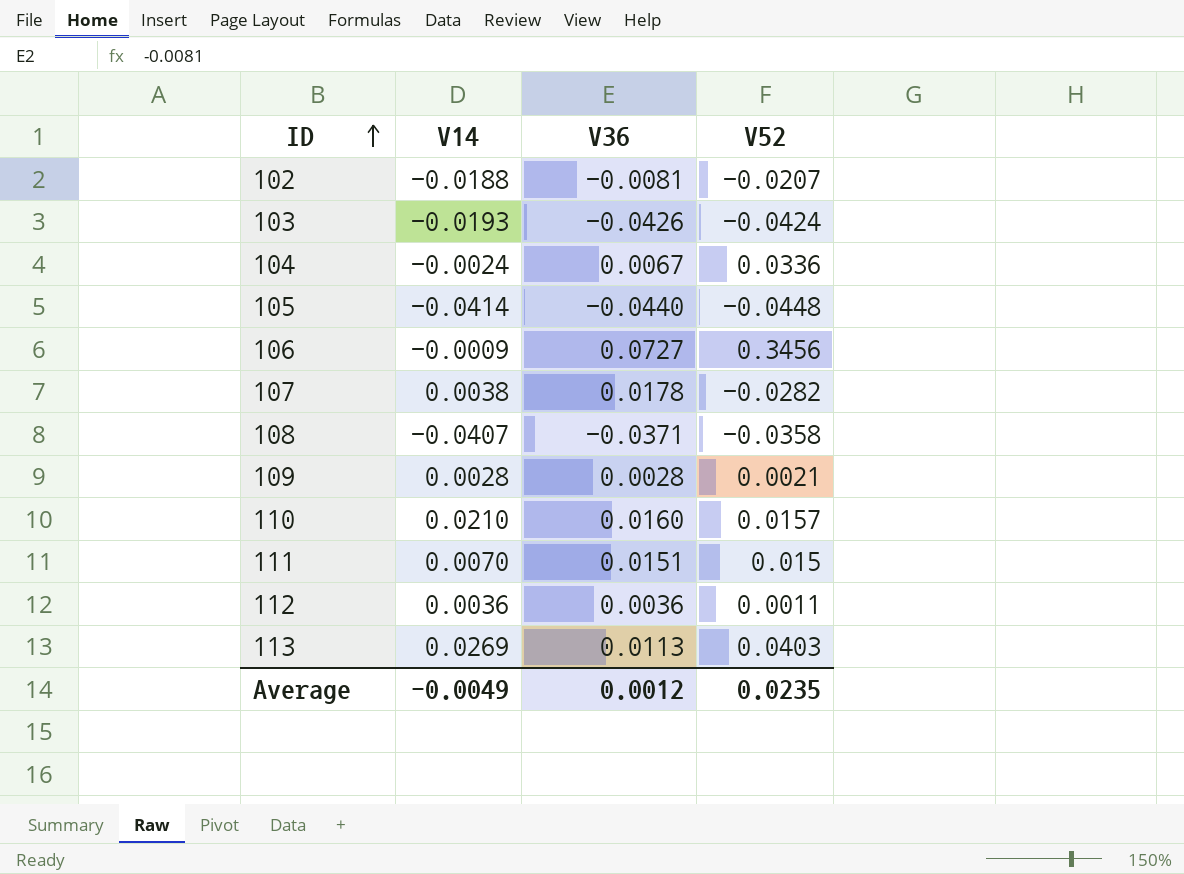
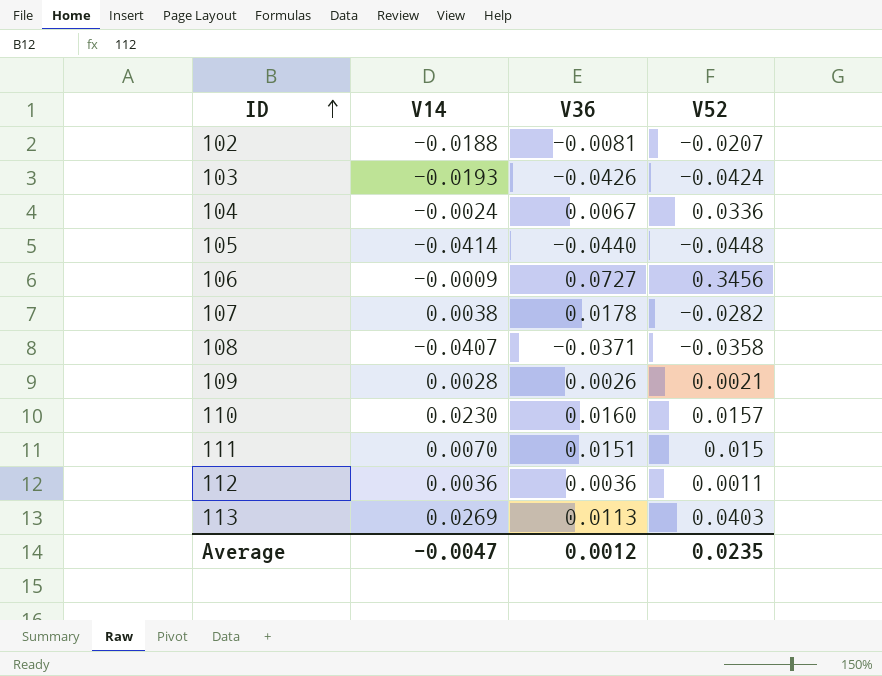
109 | V36: 0.0028 -> 0.0026
110 | V14: 0.0210 -> 0.0230
Average | V14: -0.0049 -> -0.0047

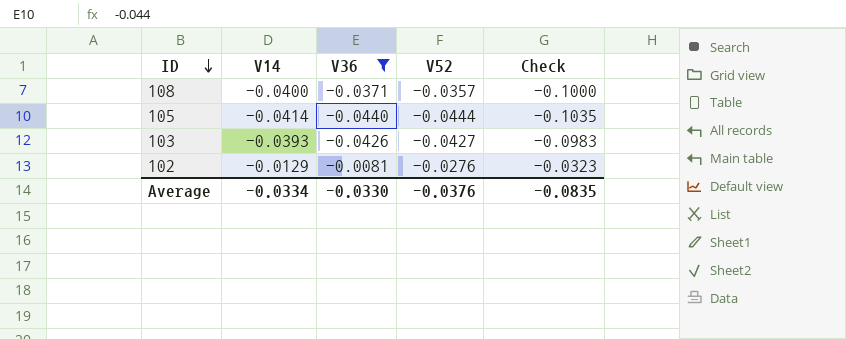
filter: none -> V36 <= -0.0081
row order: ID ascending -> ID descending
column Check | formula: none -> [V14] * 2.5
108 | V14: -0.0407 -> -0.0400
108 | V52: -0.0358 -> -0.0357
105 | V52: -0.0448 -> -0.0444
103 | V14: -0.0193 -> -0.0393
103 | V52: -0.0424 -> -0.0427
102 | V14: -0.0188 -> -0.0129
102 | V52: -0.0207 -> -0.0276
Average | V14: -0.0047 -> -0.0334
Average | V36: 0.0012 -> -0.0330
Average | V52: 0.0235 -> -0.0376

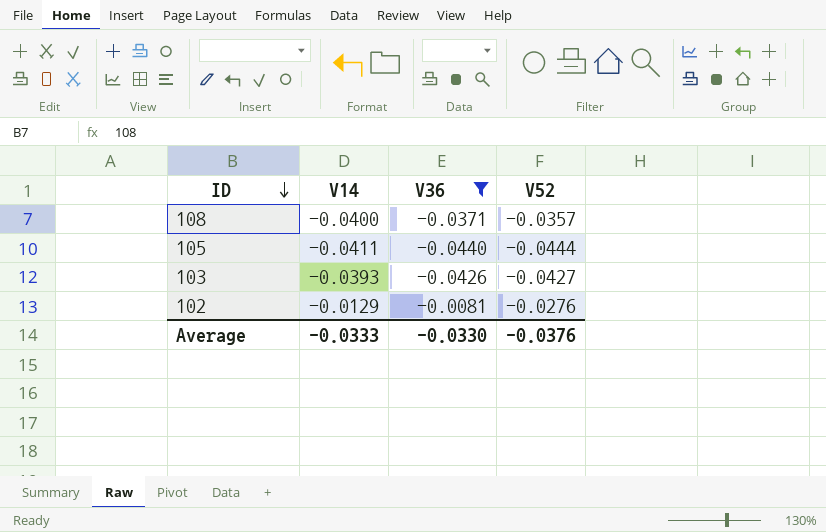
column Check | formula: [V14] * 2.5 -> none
105 | V14: -0.0414 -> -0.0411
Average | V14: -0.0334 -> -0.0333

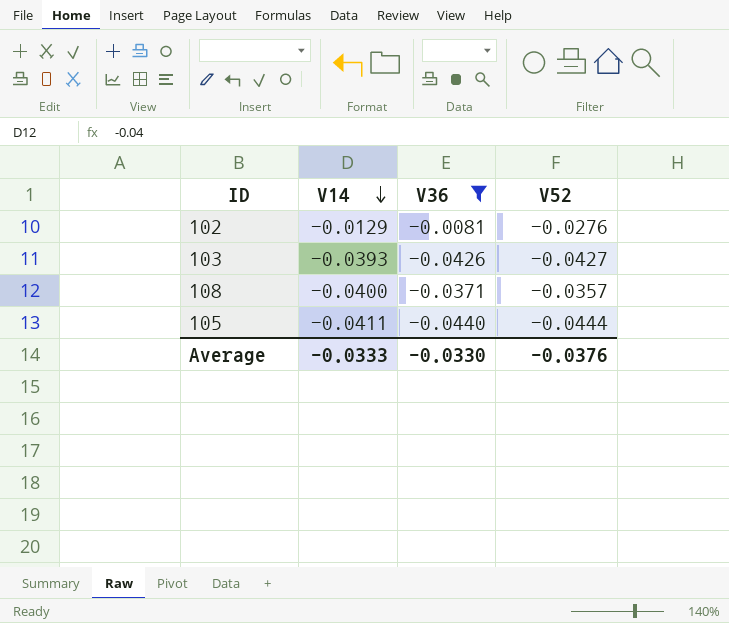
row order: ID descending -> V14 descending

